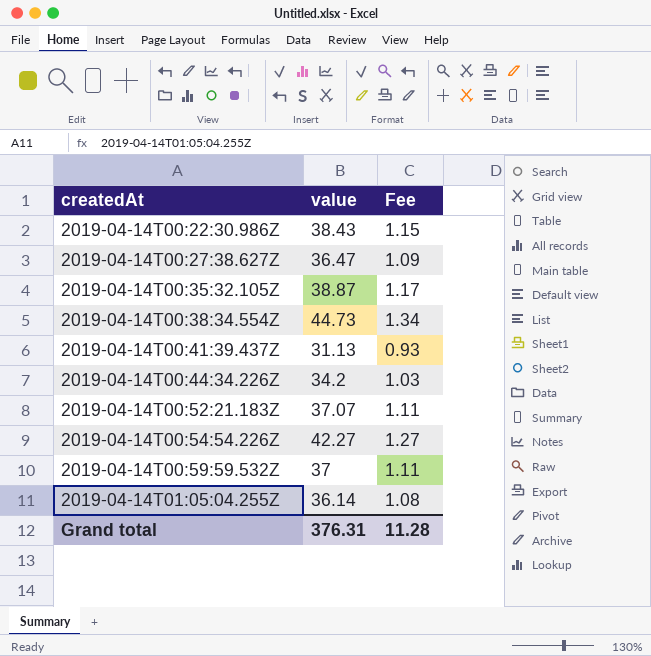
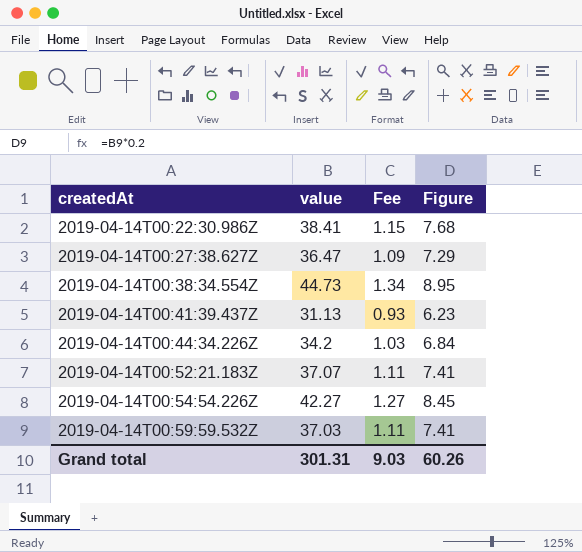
column Figure | formula: none -> [value] * 0.2
row 2019-04-14T00:35:32.105Z: 38.87 | 1.17 -> none
row 2019-04-14T01:05:04.255Z: 36.14 | 1.08 -> none
2019-04-14T00:22:30.986Z | value: 38.43 -> 38.41
2019-04-14T00:59:59.532Z | value: 37 -> 37.03
Grand total | value: 376.31 -> 301.31
Grand total | Fee: 11.28 -> 9.03

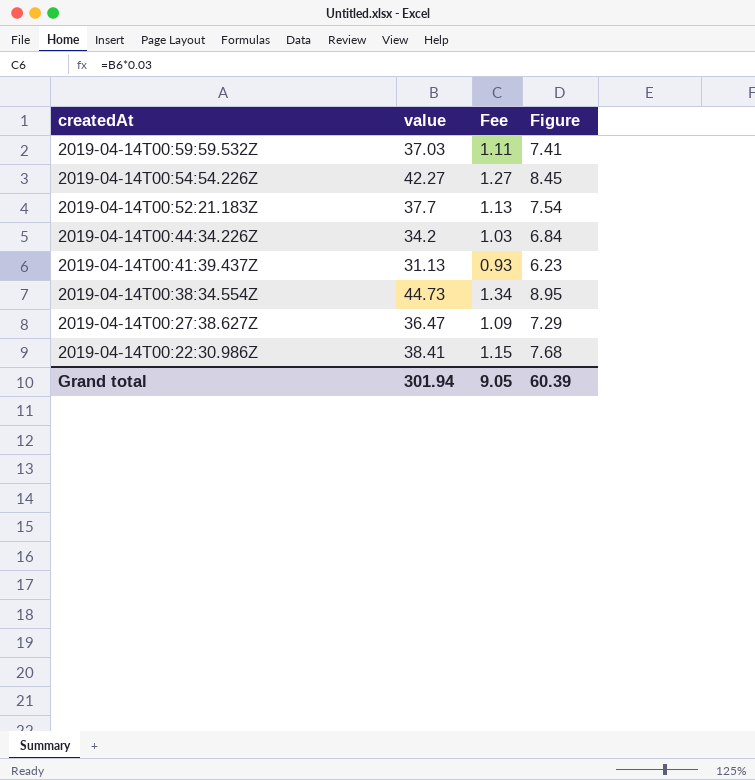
row order: createdAt ascending -> createdAt descending
2019-04-14T00:52:21.183Z | value: 37.07 -> 37.7
2019-04-14T00:52:21.183Z | Fee: 1.11 -> 1.13
2019-04-14T00:52:21.183Z | Figure: 7.41 -> 7.54
Grand total | value: 301.31 -> 301.94
Grand total | Fee: 9.03 -> 9.05
Grand total | Figure: 60.26 -> 60.39

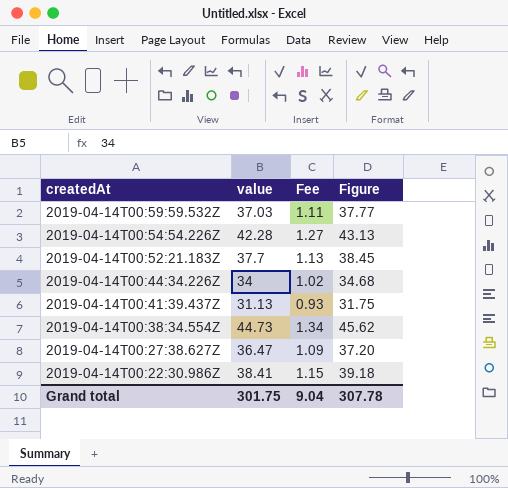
column Figure | formula: [value] * 0.2 -> [value] * 1.02
2019-04-14T00:54:54.226Z | value: 42.27 -> 42.28
2019-04-14T00:44:34.226Z | value: 34.2 -> 34
2019-04-14T00:44:34.226Z | Fee: 1.03 -> 1.02
Grand total | value: 301.94 -> 301.75
Grand total | Fee: 9.05 -> 9.04
Grand total | Figure: 60.39 -> 307.78

